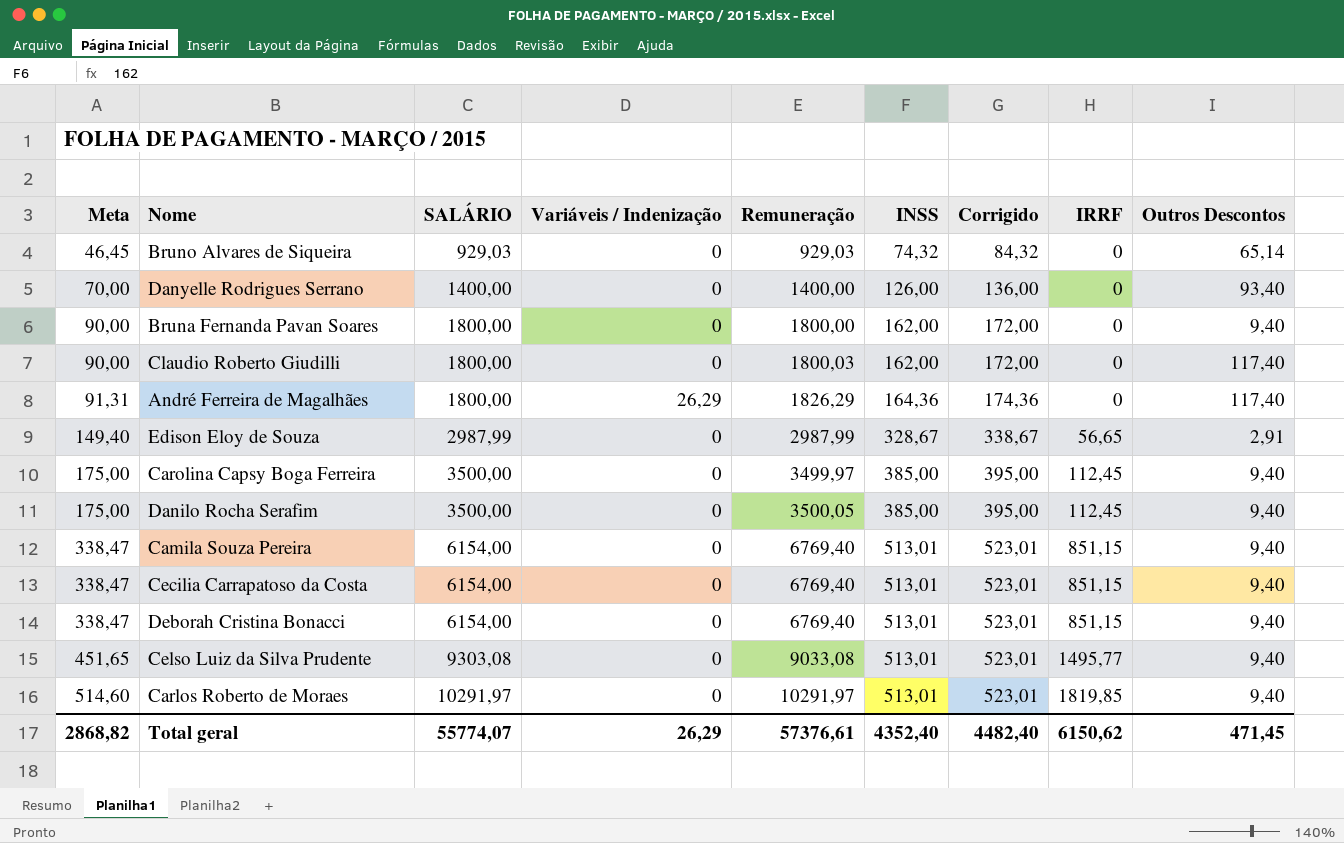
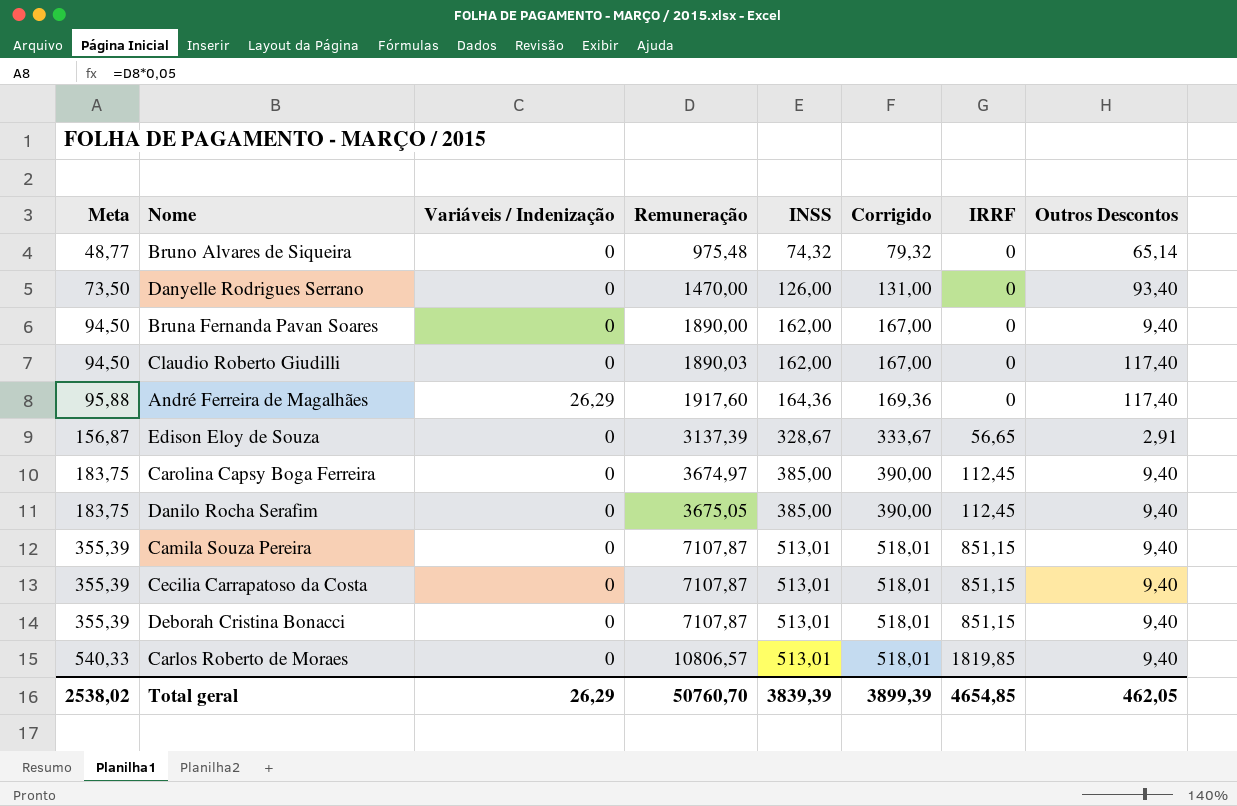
column SALÁRIO | position: 3 -> none
column Corrigido | formula: [INSS] + 10 -> [INSS] + 5
row Celso Luiz da Silva Prudente: 451,65 | 9303,08 | 0 | 9033,08 | 513,01 | 523,01 | 1495,77 | 9,40 -> none
Bruno Alvares de Siqueira | Meta: 46,45 -> 48,77
Bruno Alvares de Siqueira | Remuneração: 929,03 -> 975,48
Danyelle Rodrigues Serrano | Meta: 70,00 -> 73,50
Danyelle Rodrigues Serrano | Remuneração: 1400,00 -> 1470,00
Bruna Fernanda Pavan Soares | Meta: 90,00 -> 94,50
Bruna Fernanda Pavan Soares | Remuneração: 1800,00 -> 1890,00
Claudio Roberto Giudilli | Meta: 90,00 -> 94,50
Claudio Roberto Giudilli | Remuneração: 1800,03 -> 1890,03
André Ferreira de Magalhães | Meta: 91,31 -> 95,88
André Ferreira de Magalhães | Remuneração: 1826,29 -> 1917,60
Edison Eloy de Souza | Meta: 149,40 -> 156,87
Edison Eloy de Souza | Remuneração: 2987,99 -> 3137,39
Carolina Capsy Boga Ferreira | Meta: 175,00 -> 183,75
Carolina Capsy Boga Ferreira | Remuneração: 3499,97 -> 3674,97
Danilo Rocha Serafim | Meta: 175,00 -> 183,75
Danilo Rocha Serafim | Remuneração: 3500,05 -> 3675,05
Camila Souza Pereira | Meta: 338,47 -> 355,39
Camila Souza Pereira | Remuneração: 6769,40 -> 7107,87
Cecilia Carrapatoso da Costa | Meta: 338,47 -> 355,39
Cecilia Carrapatoso da Costa | Remuneração: 6769,40 -> 7107,87
Deborah Cristina Bonacci | Meta: 338,47 -> 355,39
Deborah Cristina Bonacci | Remuneração: 6769,40 -> 7107,87
Carlos Roberto de Moraes | Meta: 514,60 -> 540,33
Carlos Roberto de Moraes | Remuneração: 10291,97 -> 10806,57
Total geral | Meta: 2868,82 -> 2538,02
Total geral | Remuneração: 57376,61 -> 50760,70
Total geral | INSS: 4352,40 -> 3839,39
Total geral | Corrigido: 4482,40 -> 3899,39
Total geral | IRRF: 6150,62 -> 4654,85
Total geral | Outros Descontos: 471,45 -> 462,05

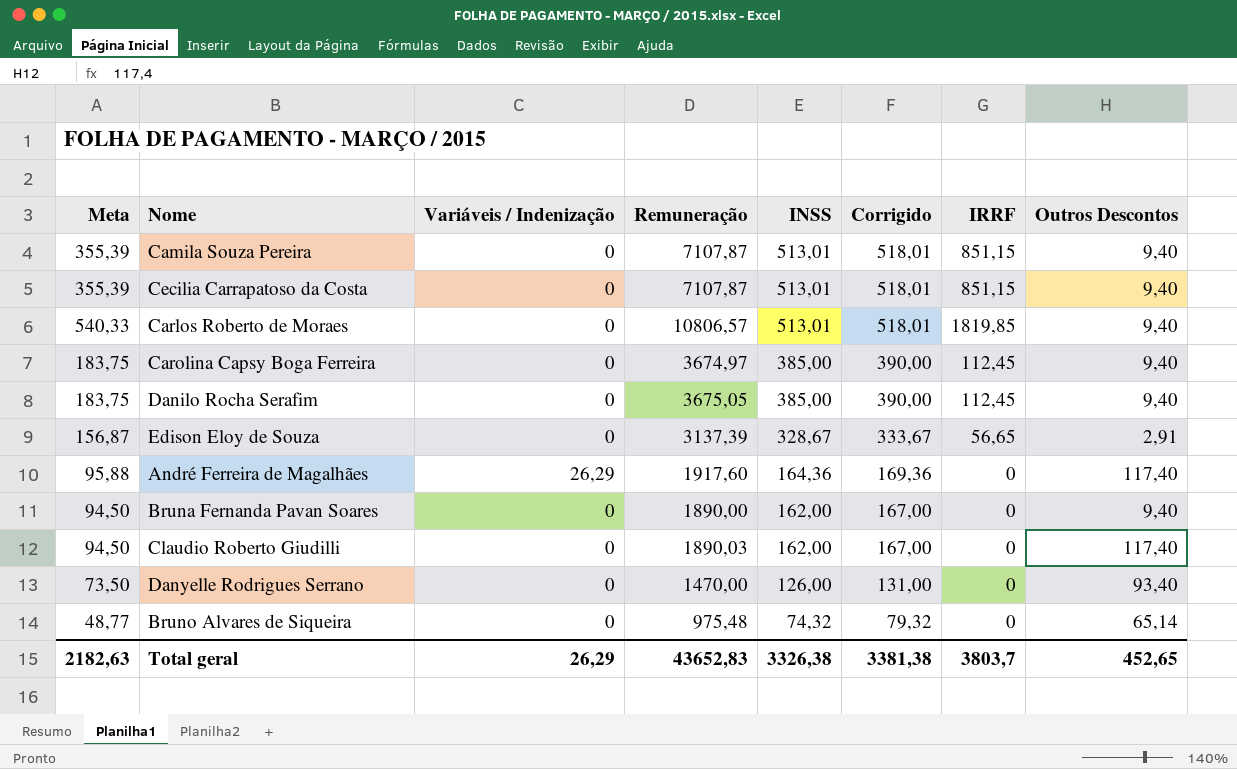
row order: Meta ascending -> INSS descending
row Deborah Cristina Bonacci: 355,39 | 0 | 7107,87 | 513,01 | 518,01 | 851,15 | 9,40 -> none
Total geral | Meta: 2538,02 -> 2182,63
Total geral | Remuneração: 50760,70 -> 43652,83
Total geral | INSS: 3839,39 -> 3326,38
Total geral | Corrigido: 3899,39 -> 3381,38
Total geral | IRRF: 4654,85 -> 3803,7
Total geral | Outros Descontos: 462,05 -> 452,65

